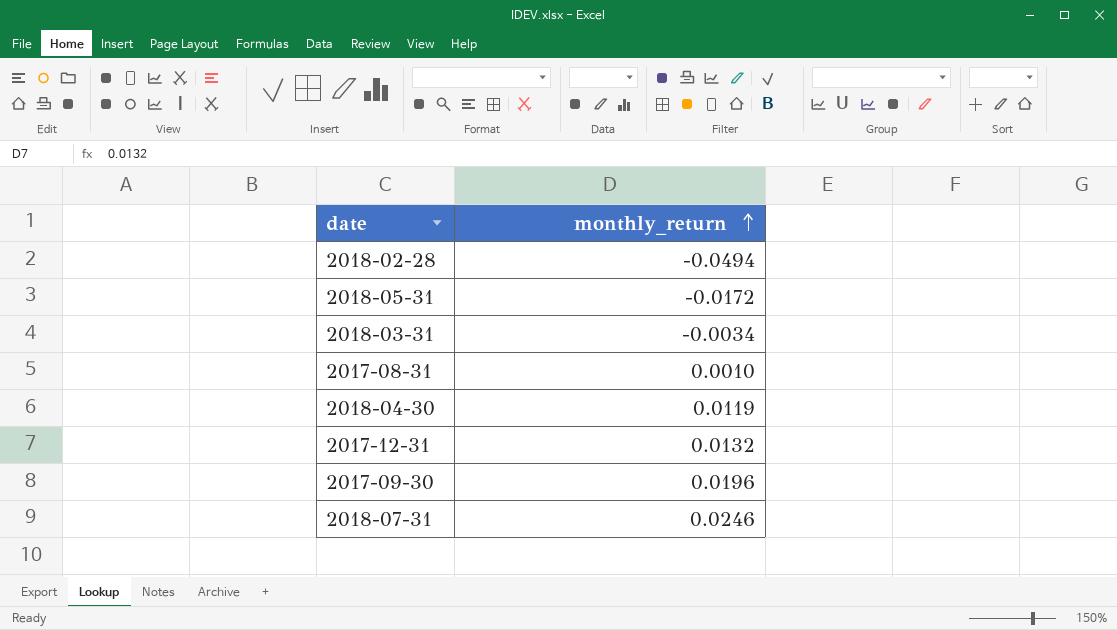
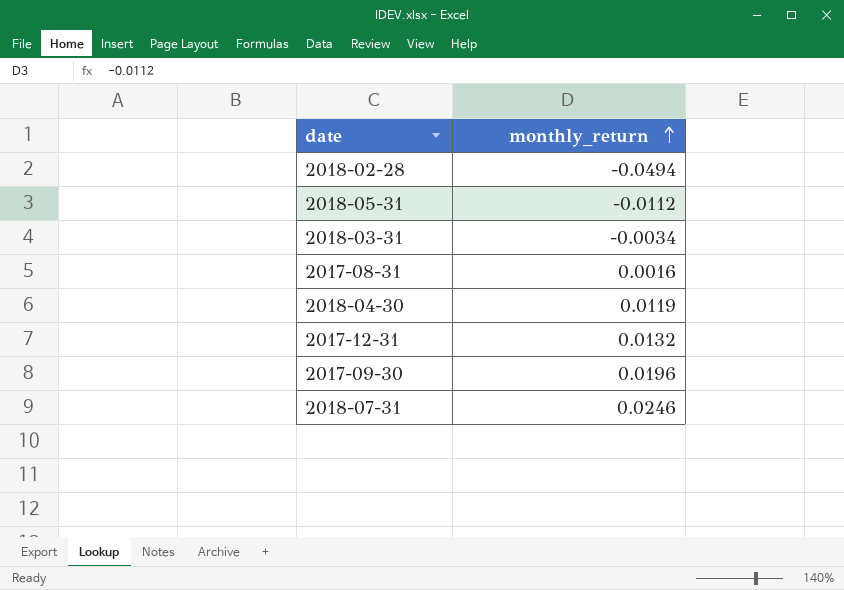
2018-05-31 | monthly_return: -0.0172 -> -0.0112
2017-08-31 | monthly_return: 0.0010 -> 0.0016

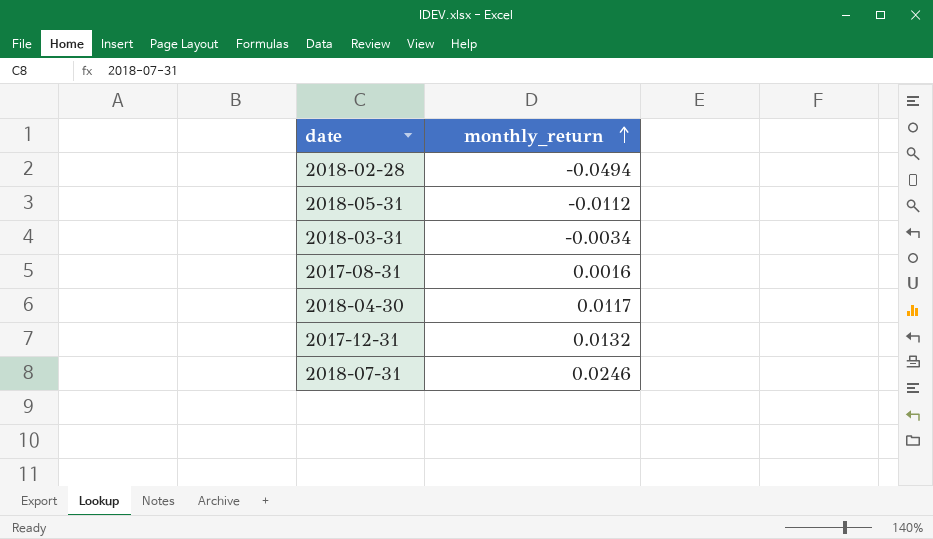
row 2017-09-30: 0.0196 -> none
2018-04-30 | monthly_return: 0.0119 -> 0.0117

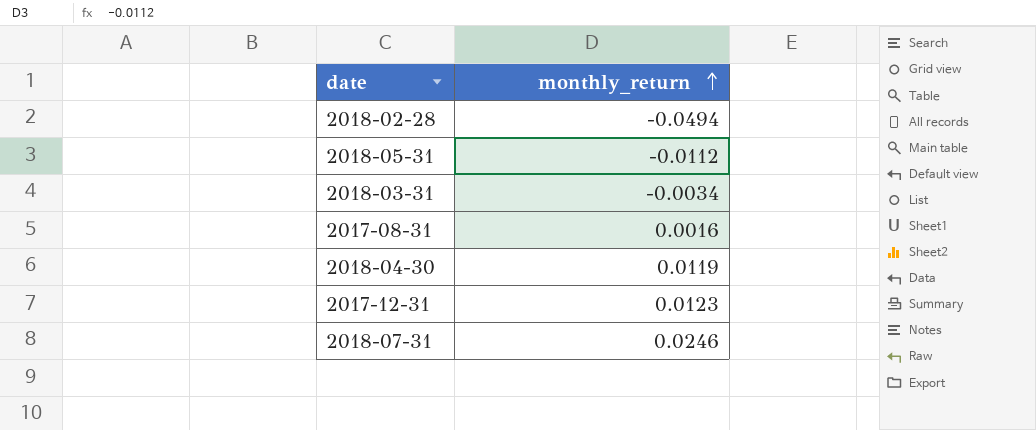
2018-04-30 | monthly_return: 0.0117 -> 0.0119
2017-12-31 | monthly_return: 0.0132 -> 0.0123

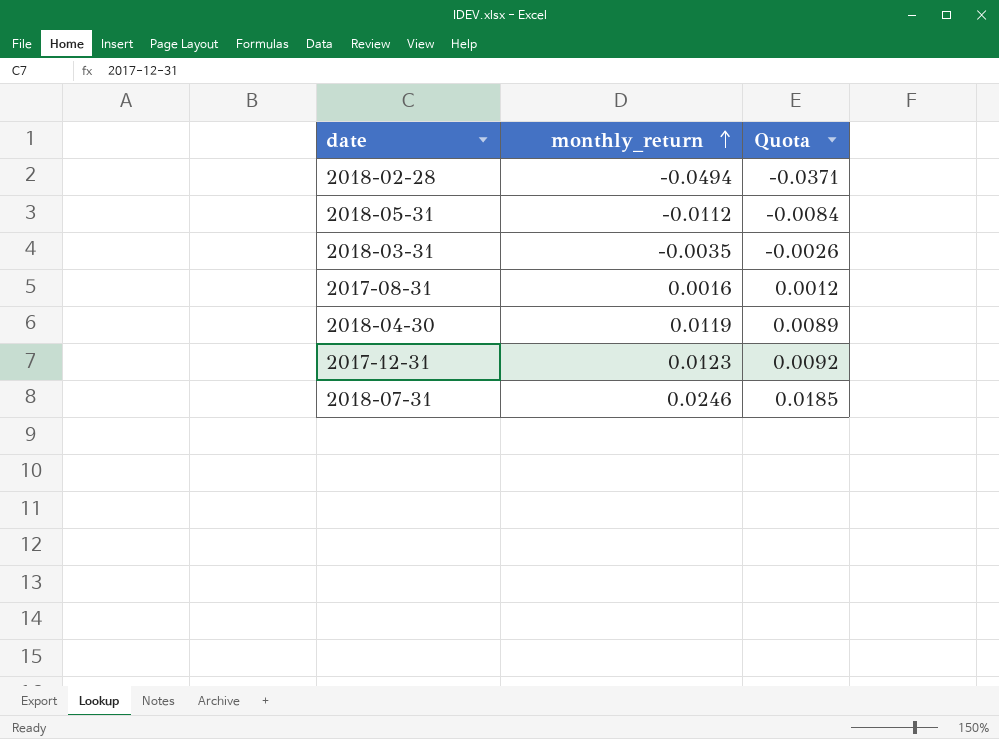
column Quota | formula: none -> [monthly_return] * 0.75
2018-03-31 | monthly_return: -0.0034 -> -0.0035

